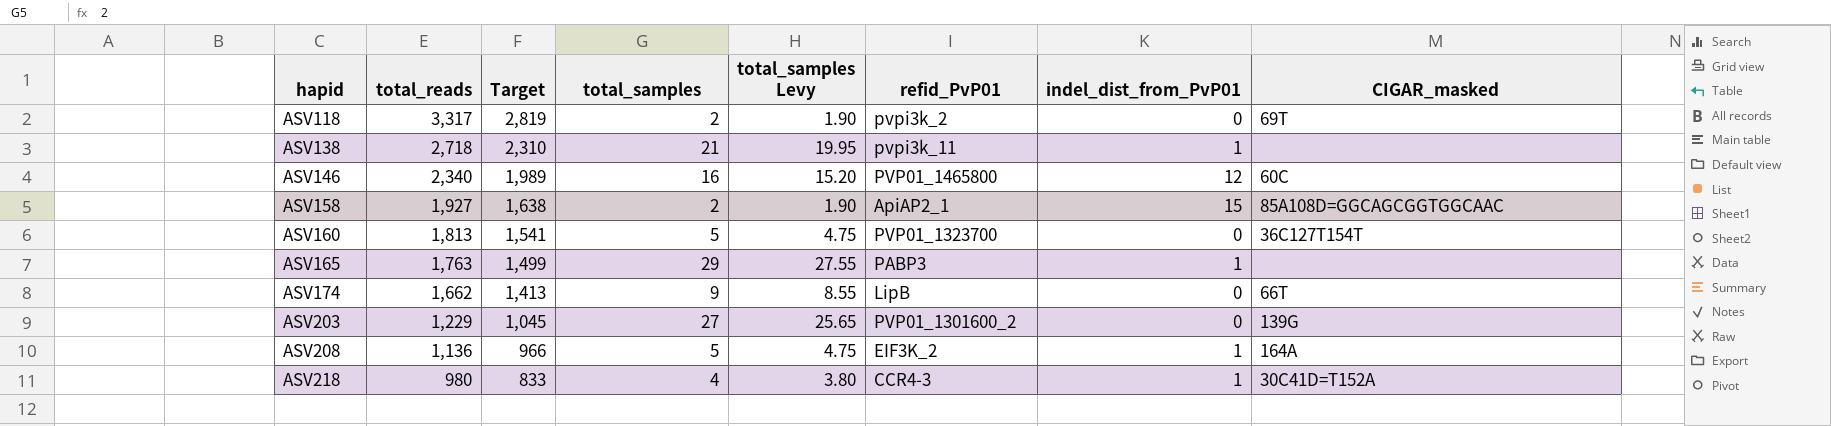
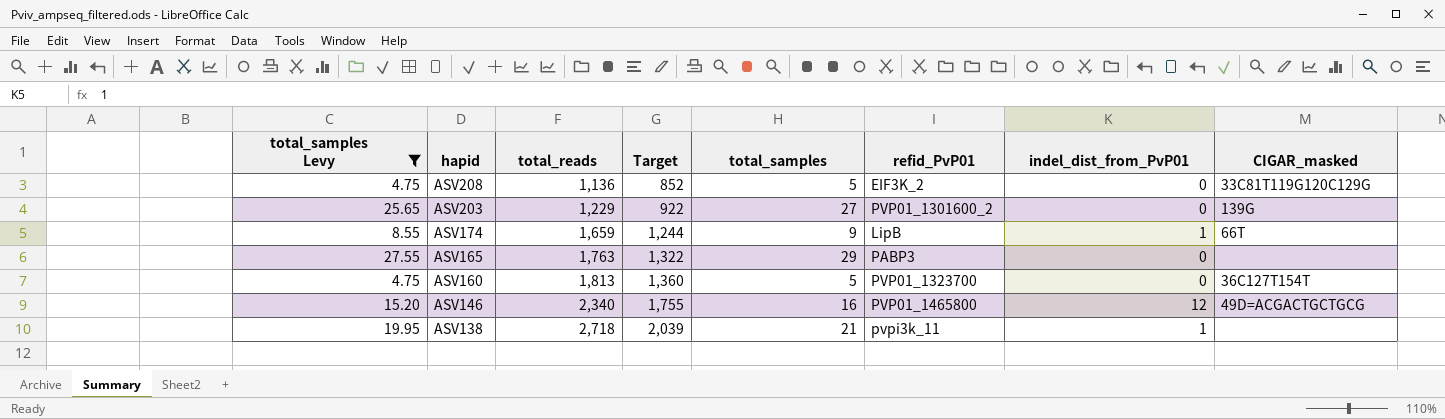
filter: none -> total_samples Levy >= 4.75
row order: hapid ascending -> hapid descending
column total_samples Levy | position: 5 -> 1
column Target | formula: [total_reads] * 0.85 -> [total_reads] * 0.75
ASV208 | indel_dist_from_PvP01: 1 -> 0
ASV208 | CIGAR_masked: 164A -> 33C81T119G120C129G
ASV174 | total_reads: 1,662 -> 1,659
ASV174 | indel_dist_from_PvP01: 0 -> 1
ASV165 | indel_dist_from_PvP01: 1 -> 0
ASV146 | CIGAR_masked: 60C -> 49D=ACGACTGCTGCG

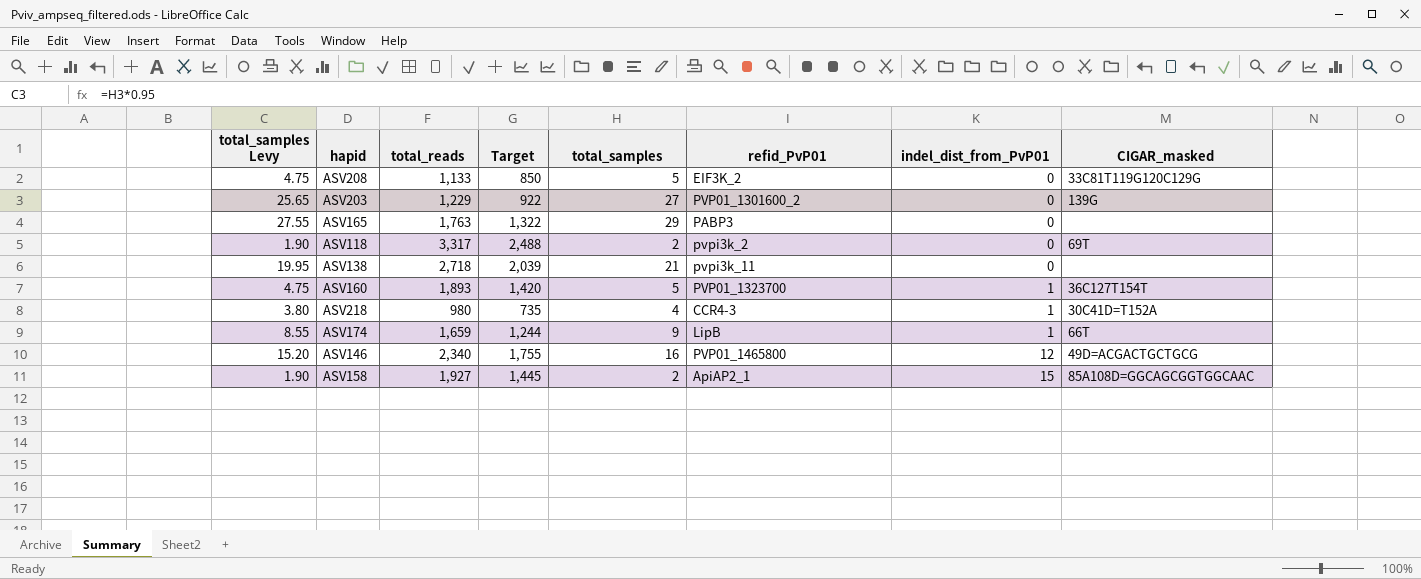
filter: total_samples Levy >= 4.75 -> none
row order: hapid descending -> indel_dist_from_PvP01 ascending
ASV208 | total_reads: 1,136 -> 1,133
ASV208 | Target: 852 -> 850
ASV138 | indel_dist_from_PvP01: 1 -> 0
ASV160 | total_reads: 1,813 -> 1,893
ASV160 | Target: 1,360 -> 1,420
ASV160 | indel_dist_from_PvP01: 0 -> 1

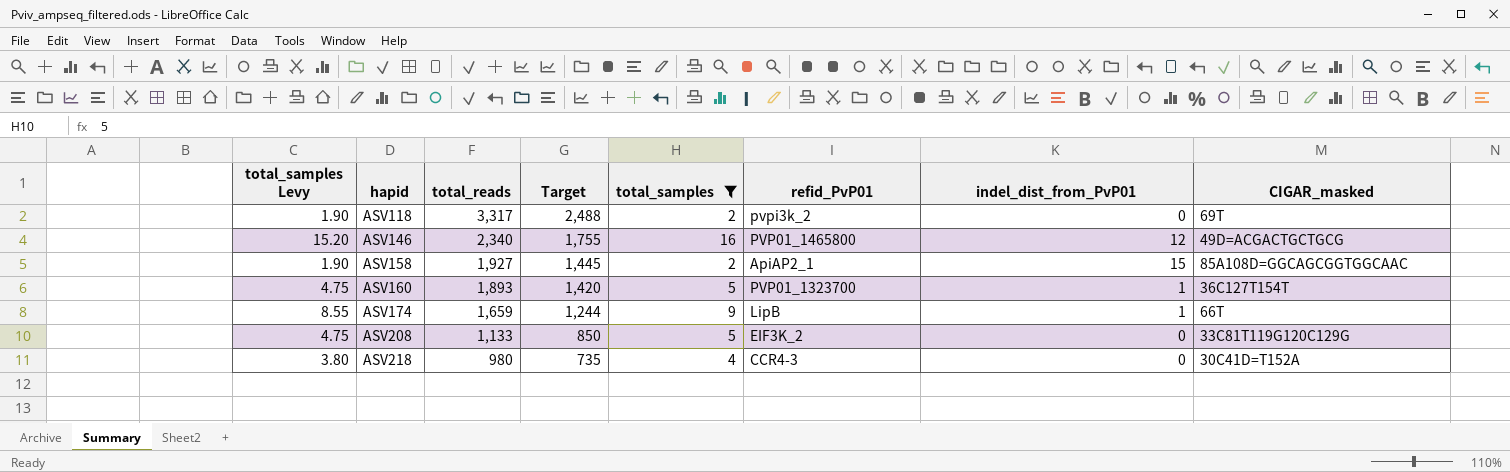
filter: none -> total_samples <= 16
row order: indel_dist_from_PvP01 ascending -> hapid ascending
ASV218 | indel_dist_from_PvP01: 1 -> 0

